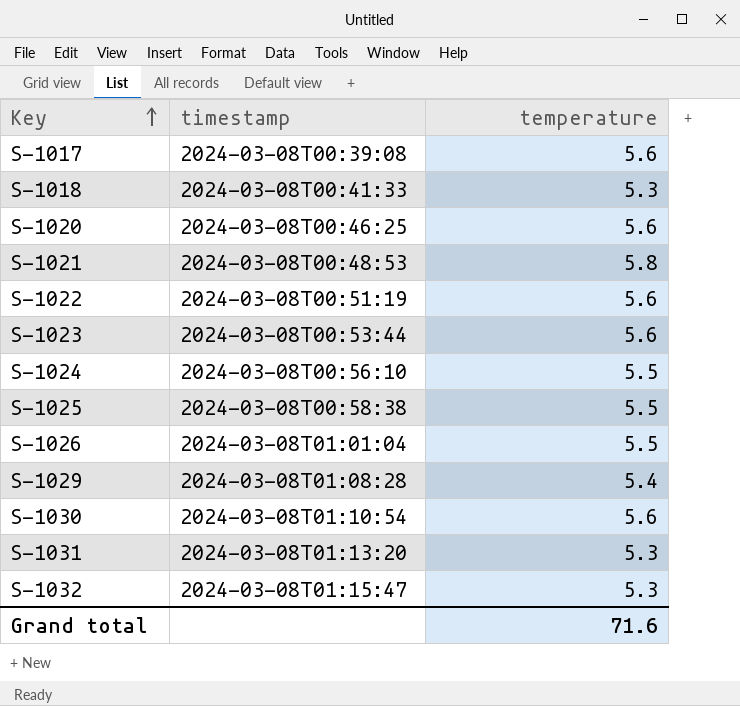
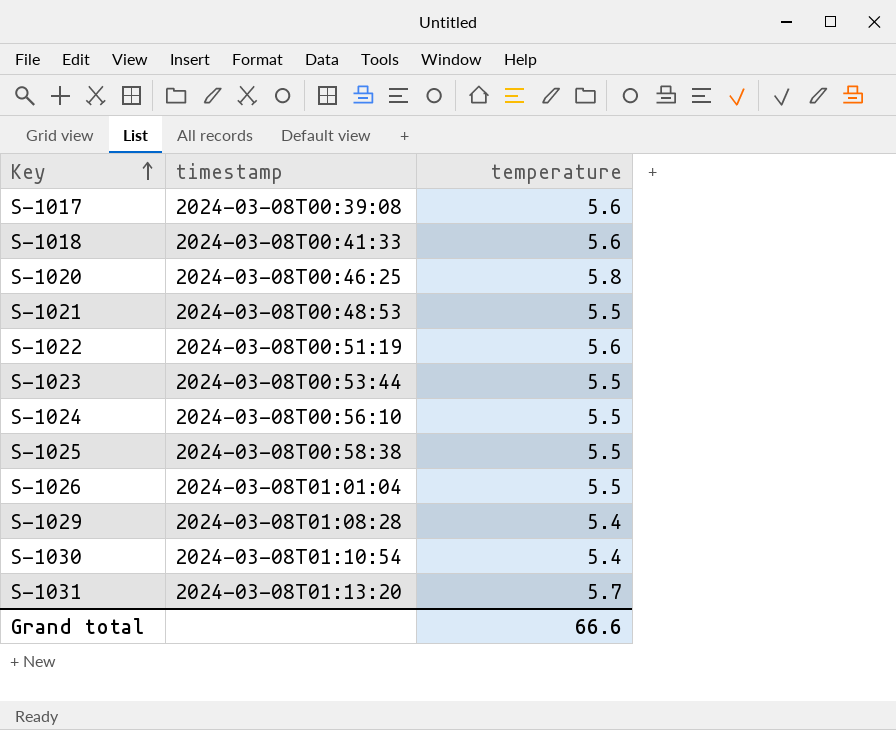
row S-1032: 2024-03-08T01:15:47 | 5.3 -> none
S-1018 | temperature: 5.3 -> 5.6
S-1020 | temperature: 5.6 -> 5.8
S-1021 | temperature: 5.8 -> 5.5
S-1023 | temperature: 5.6 -> 5.5
S-1030 | temperature: 5.6 -> 5.4
S-1031 | temperature: 5.3 -> 5.7
Grand total | temperature: 71.6 -> 66.6

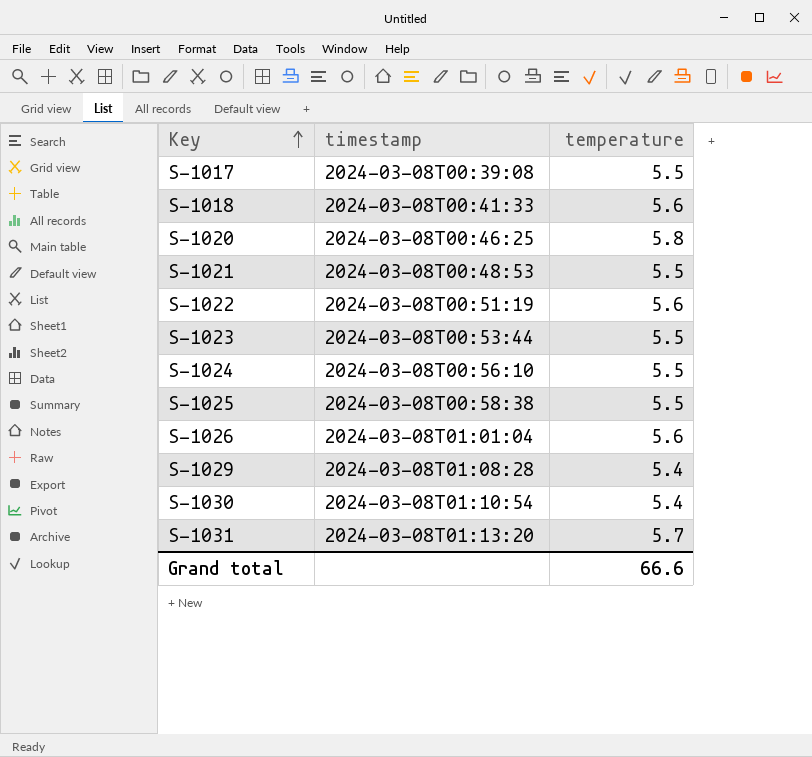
S-1017 | temperature: 5.6 -> 5.5
S-1026 | temperature: 5.5 -> 5.6

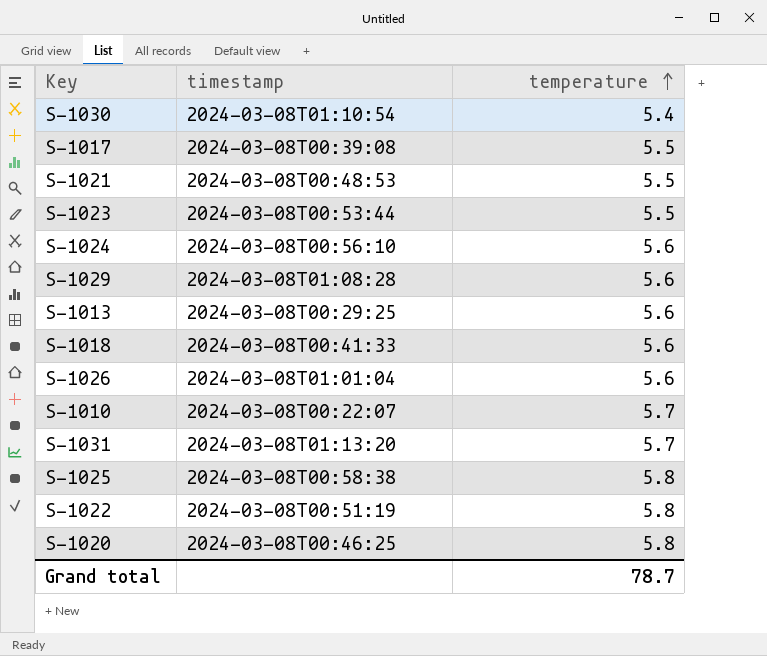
row order: Key ascending -> temperature ascending
S-1024 | temperature: 5.5 -> 5.6
S-1029 | temperature: 5.4 -> 5.6
row S-1013: none -> 2024-03-08T00:29:25 | 5.6
row S-1010: none -> 2024-03-08T00:22:07 | 5.7
S-1025 | temperature: 5.5 -> 5.8
S-1022 | temperature: 5.6 -> 5.8
Grand total | temperature: 66.6 -> 78.7

